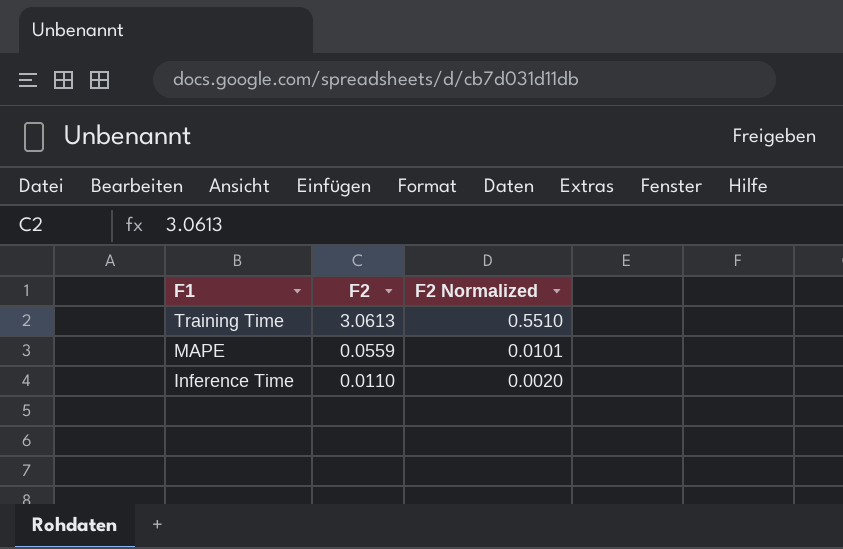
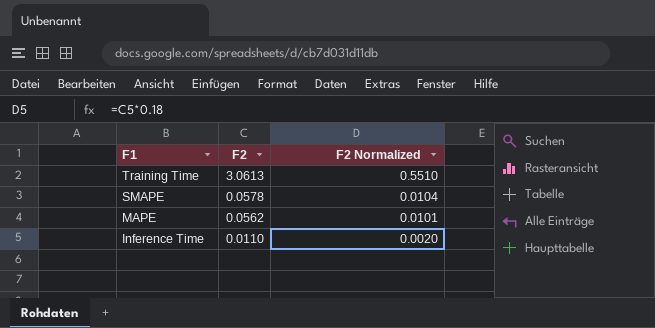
row SMAPE: none -> 0.0578 | 0.0104
MAPE | F2: 0.0559 -> 0.0562

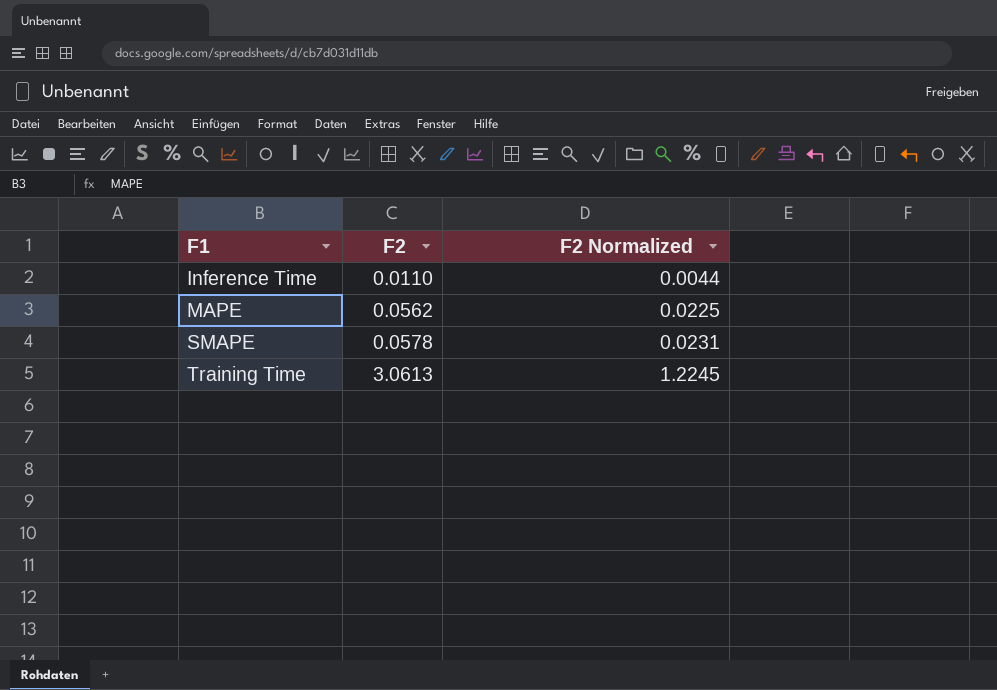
row order: F1 descending -> F1 ascending
column F2 Normalized | formula: [F2] * 0.18 -> [F2] * 0.4

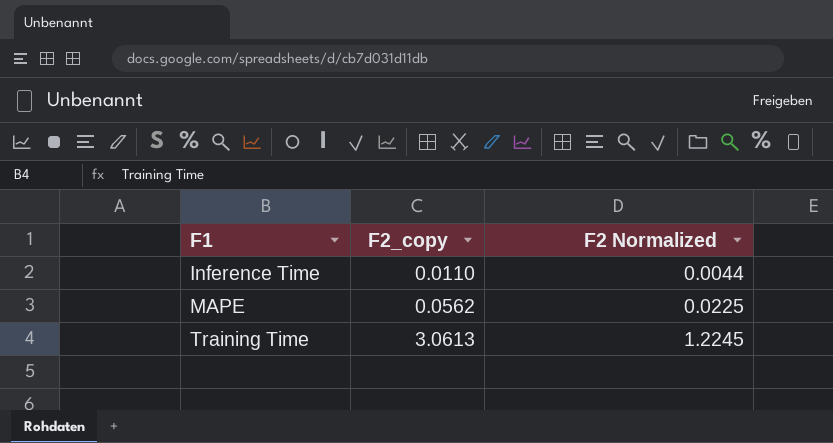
column name: F2 -> F2_copy
row SMAPE: 0.0578 | 0.0231 -> none

